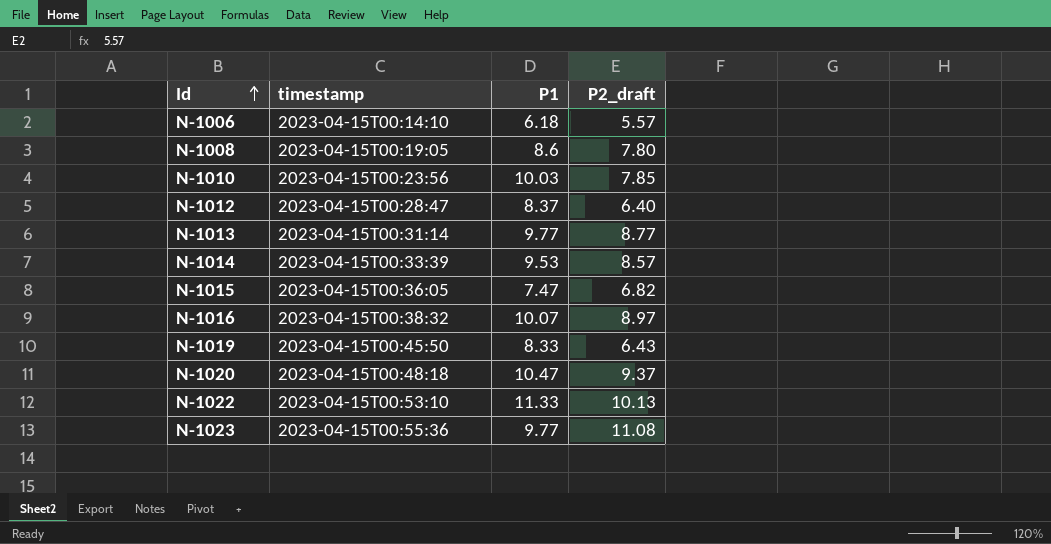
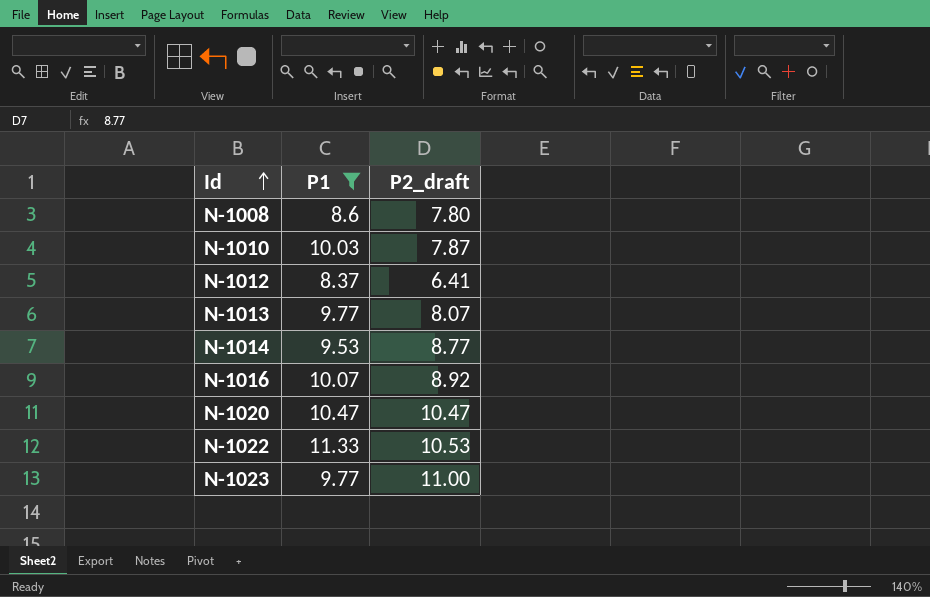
filter: none -> P1 >= 8.37
column timestamp | position: 2 -> none
N-1010 | P2_draft: 7.85 -> 7.87
N-1012 | P2_draft: 6.40 -> 6.41
N-1013 | P2_draft: 8.77 -> 8.07
N-1014 | P2_draft: 8.57 -> 8.77
N-1016 | P2_draft: 8.97 -> 8.92
N-1020 | P2_draft: 9.37 -> 10.47
N-1022 | P2_draft: 10.13 -> 10.53
N-1023 | P2_draft: 11.08 -> 11.00

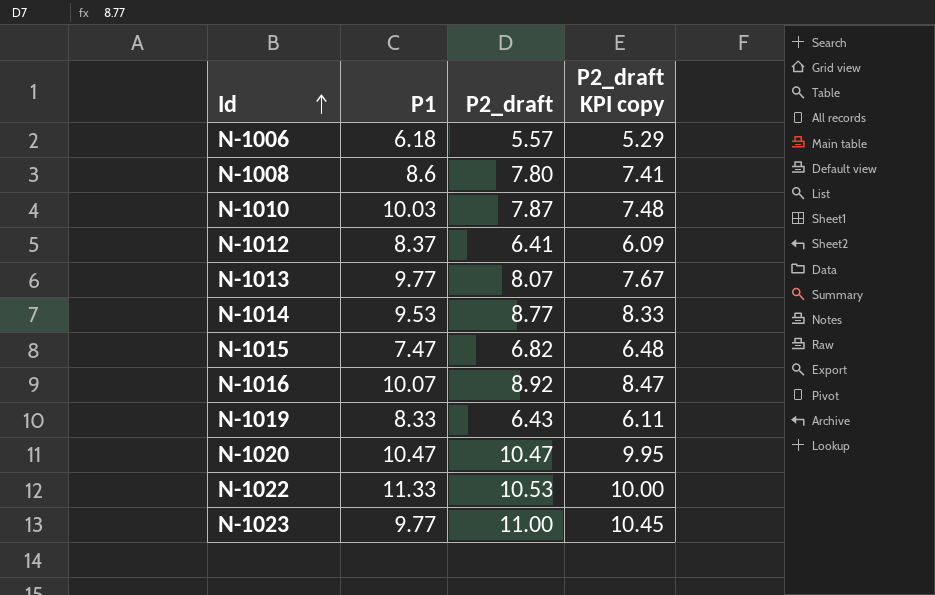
filter: P1 >= 8.37 -> none
column P2_draft KPI copy | formula: none -> [P2_draft] * 0.95

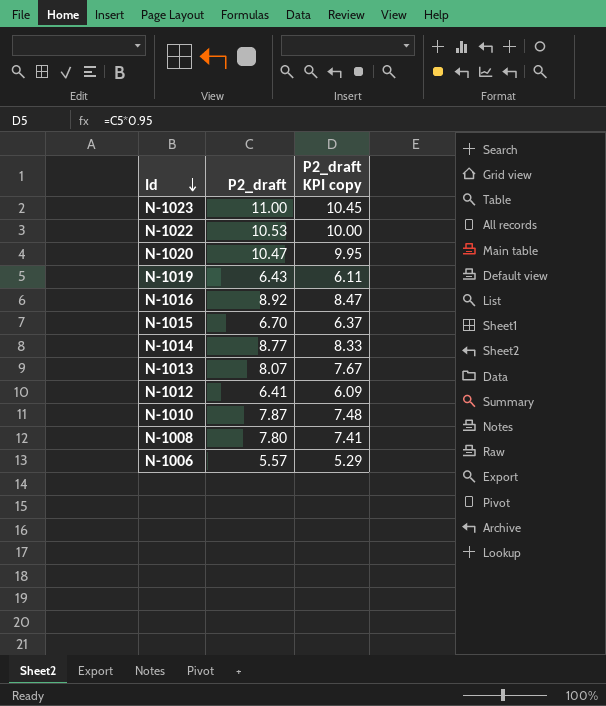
row order: Id ascending -> Id descending
column P1 | position: 2 -> none
N-1015 | P2_draft: 6.82 -> 6.70
N-1015 | P2_draft KPI copy: 6.48 -> 6.37

